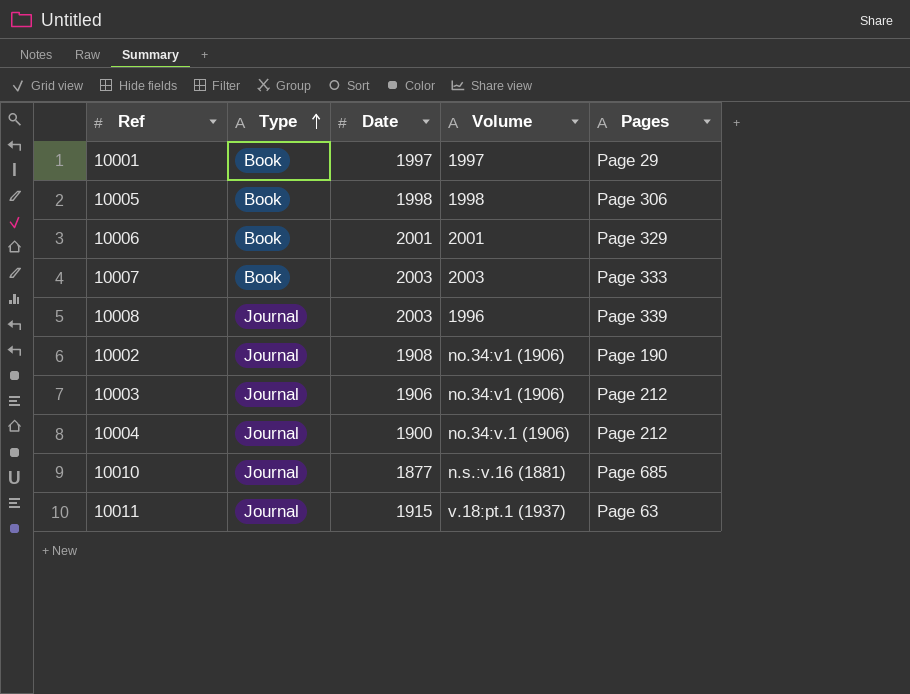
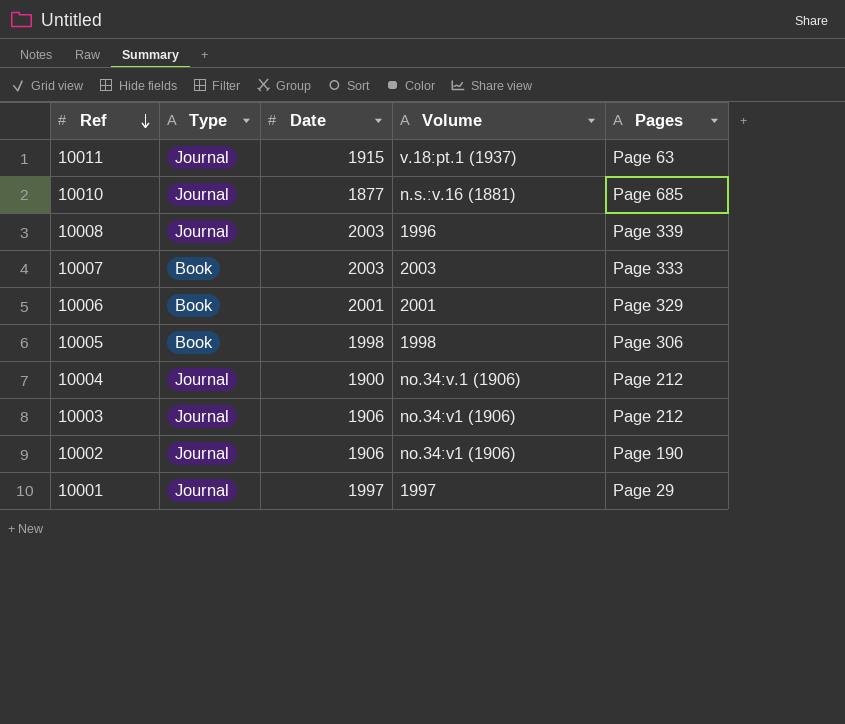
row order: Type ascending -> Ref descending
10002 | Date: 1908 -> 1906
10001 | Type: Book -> Journal

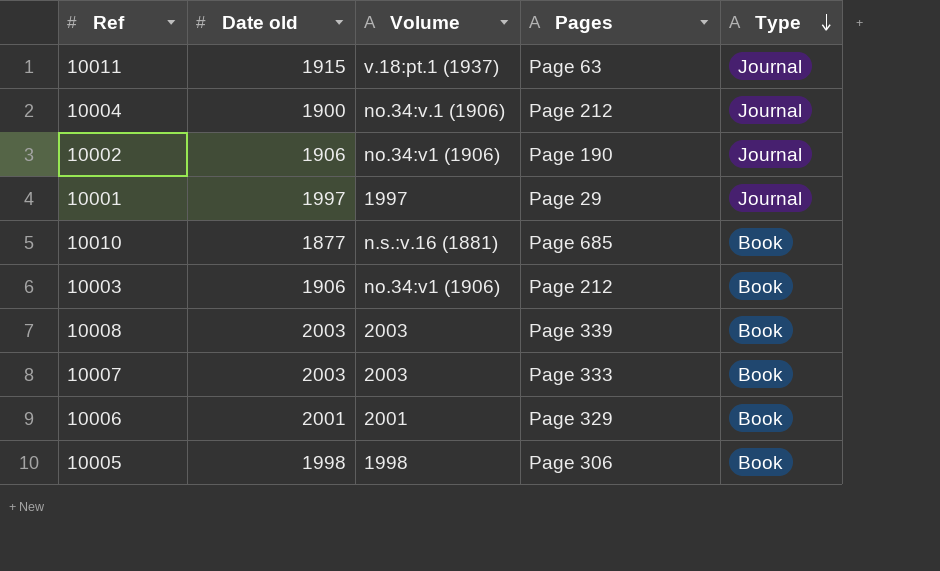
row order: Ref descending -> Type descending
column name: Date -> Date old
column Type | position: 2 -> 5
10010 | Type: Journal -> Book
10003 | Type: Journal -> Book
10008 | Volume: 1996 -> 2003
10008 | Type: Journal -> Book

